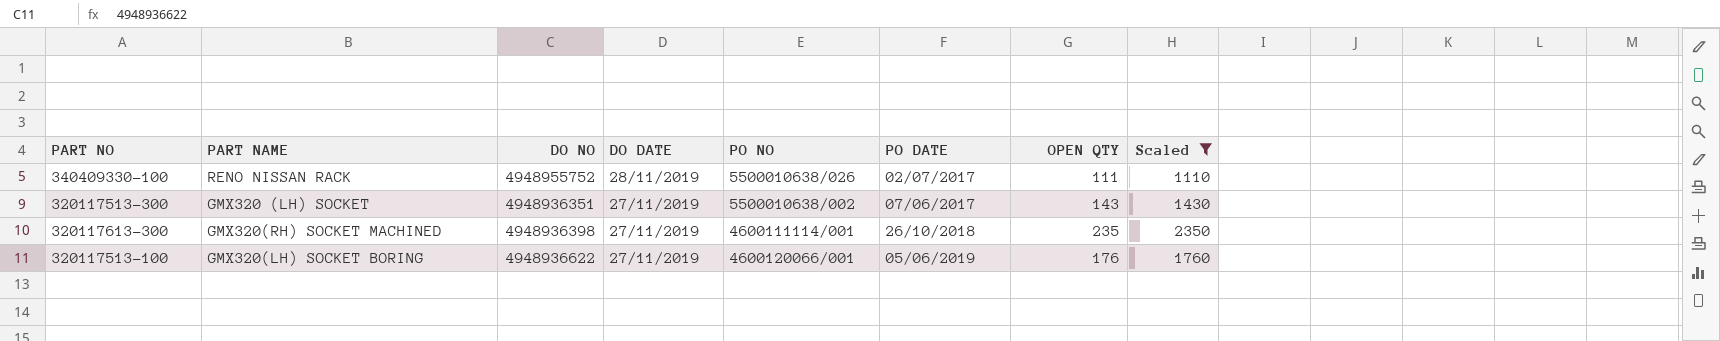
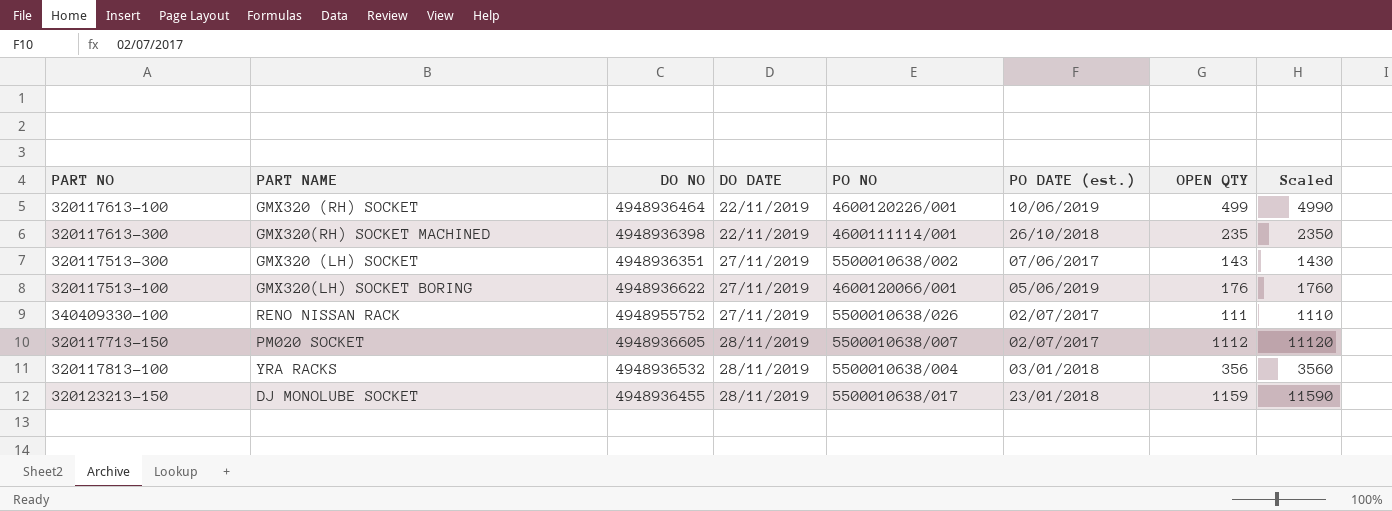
filter: Scaled <= 2350 -> none
row order: DO DATE descending -> DO DATE ascending
column name: PO DATE -> PO DATE (est.)
320117613-300 | DO DATE: 27/11/2019 -> 22/11/2019
340409330-100 | DO DATE: 28/11/2019 -> 27/11/2019

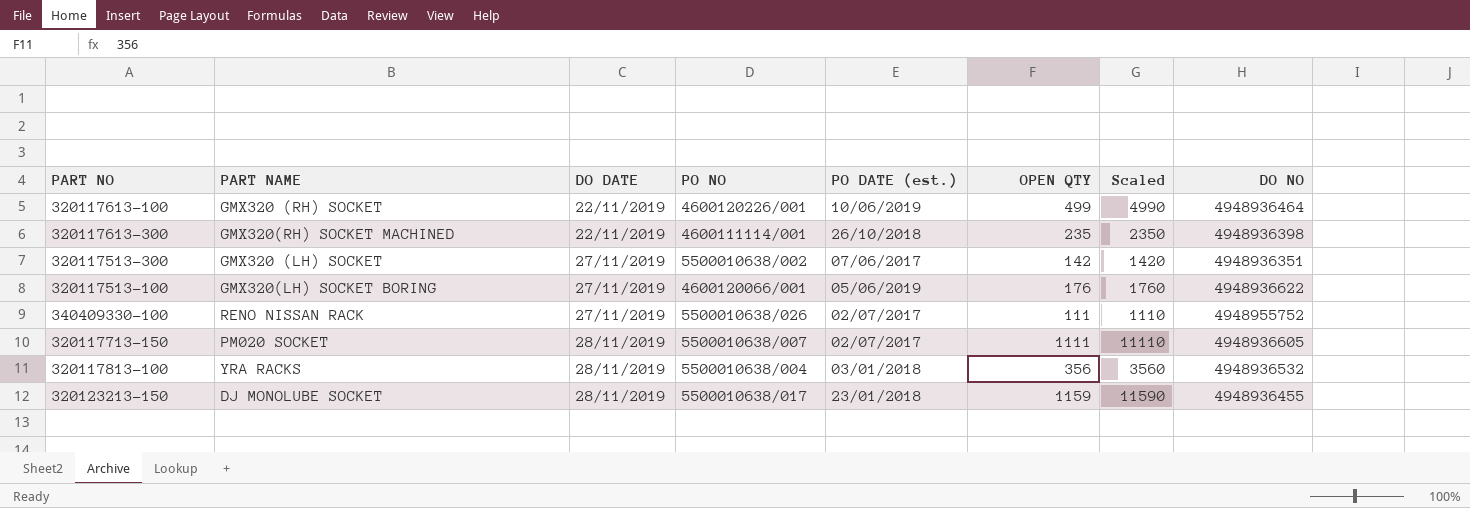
column DO NO | position: 3 -> 8
320117513-300 | OPEN QTY: 143 -> 142
320117513-300 | Scaled: 1430 -> 1420
320117713-150 | OPEN QTY: 1112 -> 1111
320117713-150 | Scaled: 11120 -> 11110

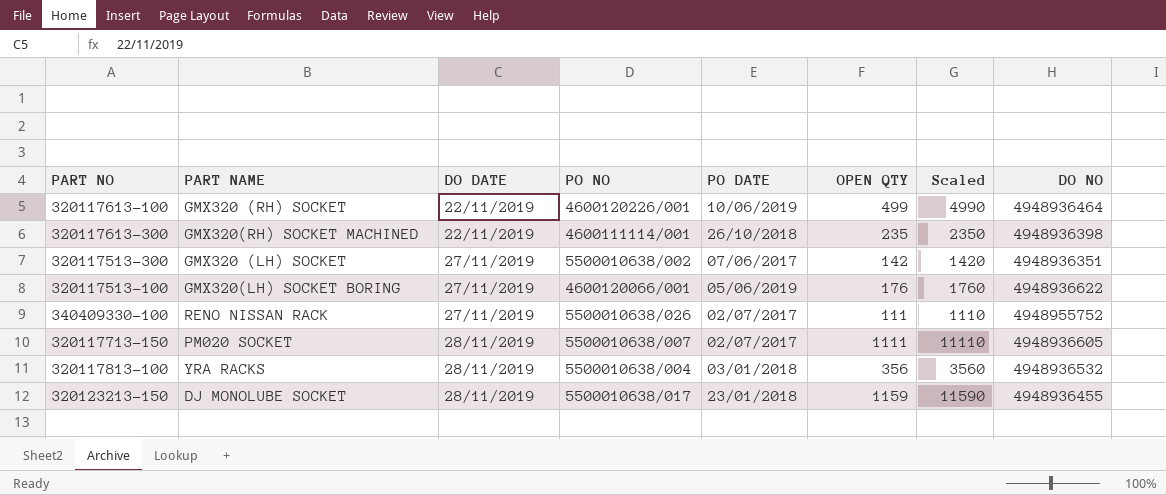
column name: PO DATE (est.) -> PO DATE

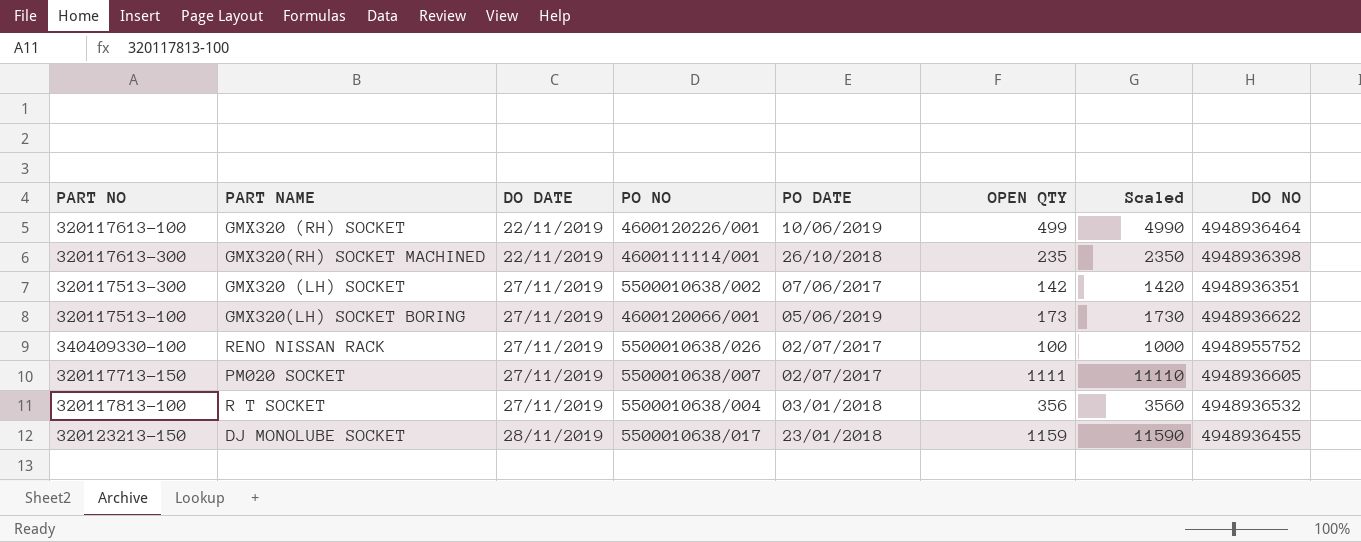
320117513-100 | OPEN QTY: 176 -> 173
320117513-100 | Scaled: 1760 -> 1730
340409330-100 | OPEN QTY: 111 -> 100
340409330-100 | Scaled: 1110 -> 1000
320117713-150 | DO DATE: 28/11/2019 -> 27/11/2019
320117813-100 | PART NAME: YRA RACKS -> R T SOCKET
320117813-100 | DO DATE: 28/11/2019 -> 27/11/2019

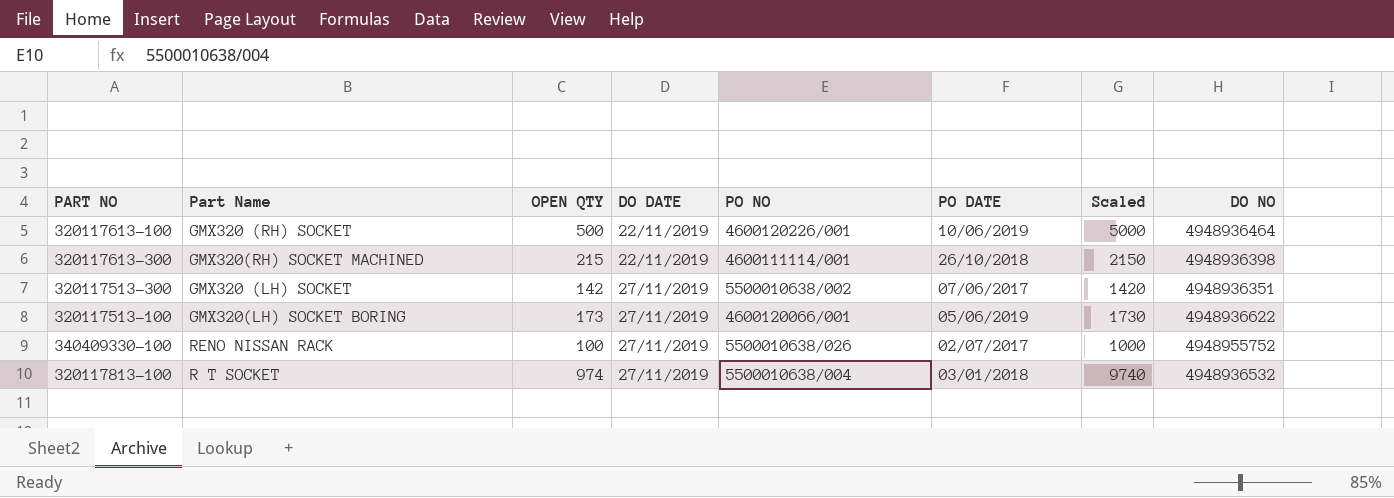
column name: PART NAME -> Part Name
column OPEN QTY | position: 6 -> 3
row 320117713-150: PM020 SOCKET | 27/11/2019 | 5500010638/007 | 02/07/2017 | 1111 | 11110 | 4948936605 -> none
row 320123213-150: DJ MONOLUBE SOCKET | 28/11/2019 | 5500010638/017 | 23/01/2018 | 1159 | 11590 | 4948936455 -> none
320117613-100 | OPEN QTY: 499 -> 500
320117613-100 | Scaled: 4990 -> 5000
320117613-300 | OPEN QTY: 235 -> 215
320117613-300 | Scaled: 2350 -> 2150
320117813-100 | OPEN QTY: 356 -> 974
320117813-100 | Scaled: 3560 -> 9740

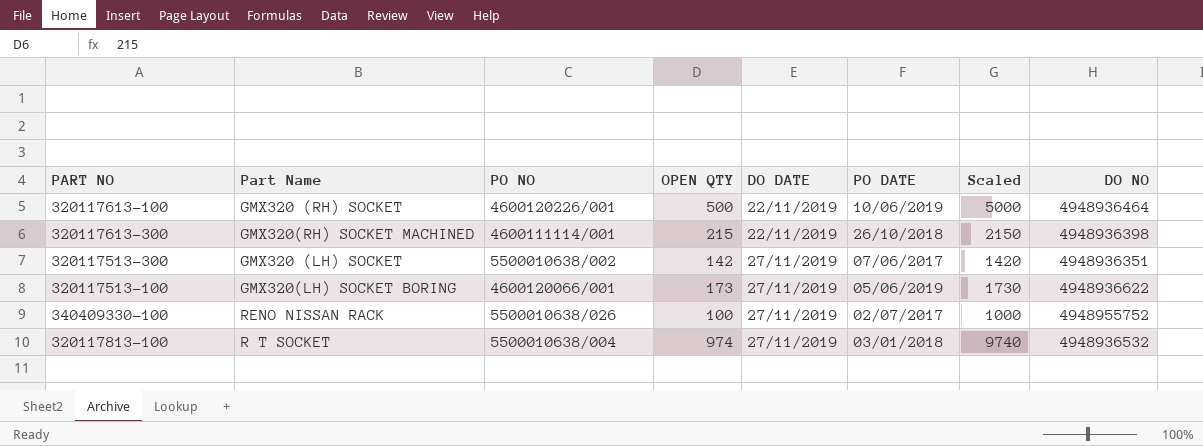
column PO NO | position: 5 -> 3

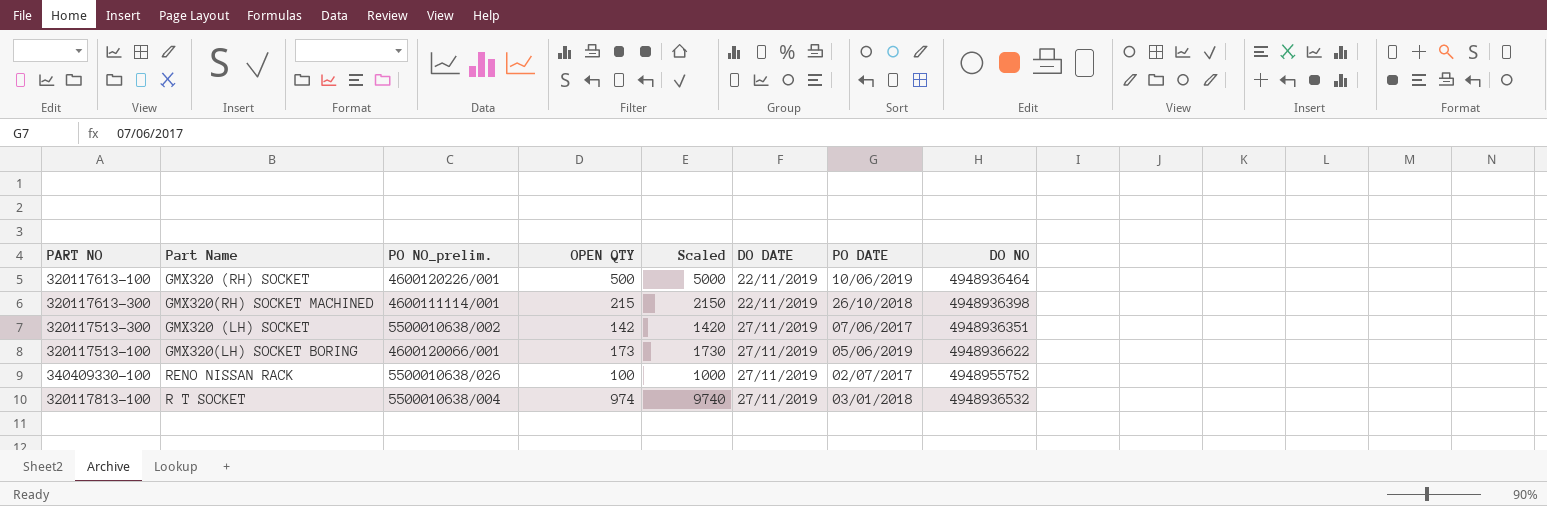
column name: PO NO -> PO NO_prelim.
column Scaled | position: 7 -> 5

